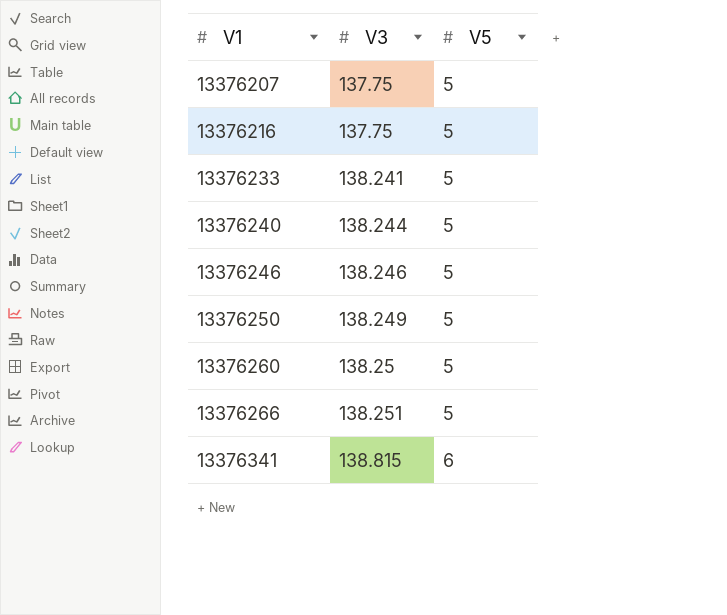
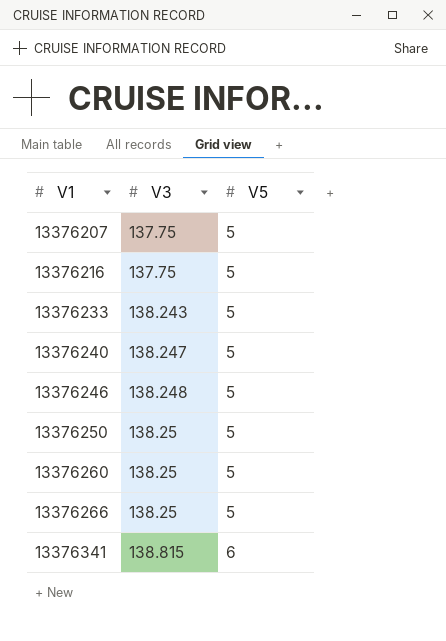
13376233 | V3: 138.241 -> 138.243
13376240 | V3: 138.244 -> 138.247
13376246 | V3: 138.246 -> 138.248
13376250 | V3: 138.249 -> 138.25
13376266 | V3: 138.251 -> 138.25

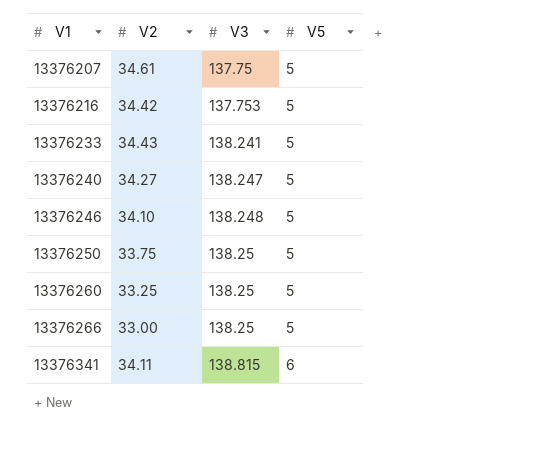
column V2 | position: none -> 2
13376216 | V3: 137.75 -> 137.753
13376233 | V3: 138.243 -> 138.241

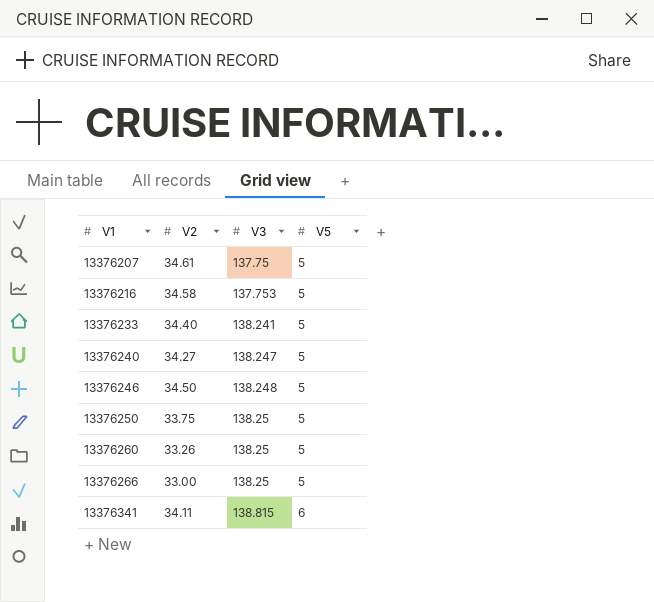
13376216 | V2: 34.42 -> 34.58
13376233 | V2: 34.43 -> 34.40
13376246 | V2: 34.10 -> 34.50
13376260 | V2: 33.25 -> 33.26

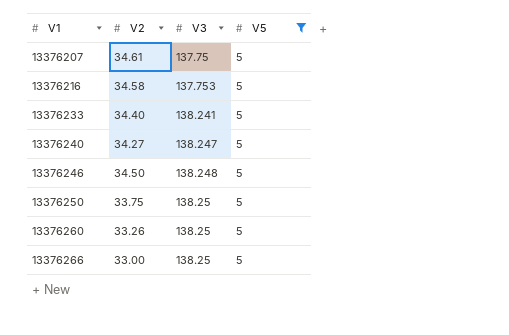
filter: none -> V5 = 5

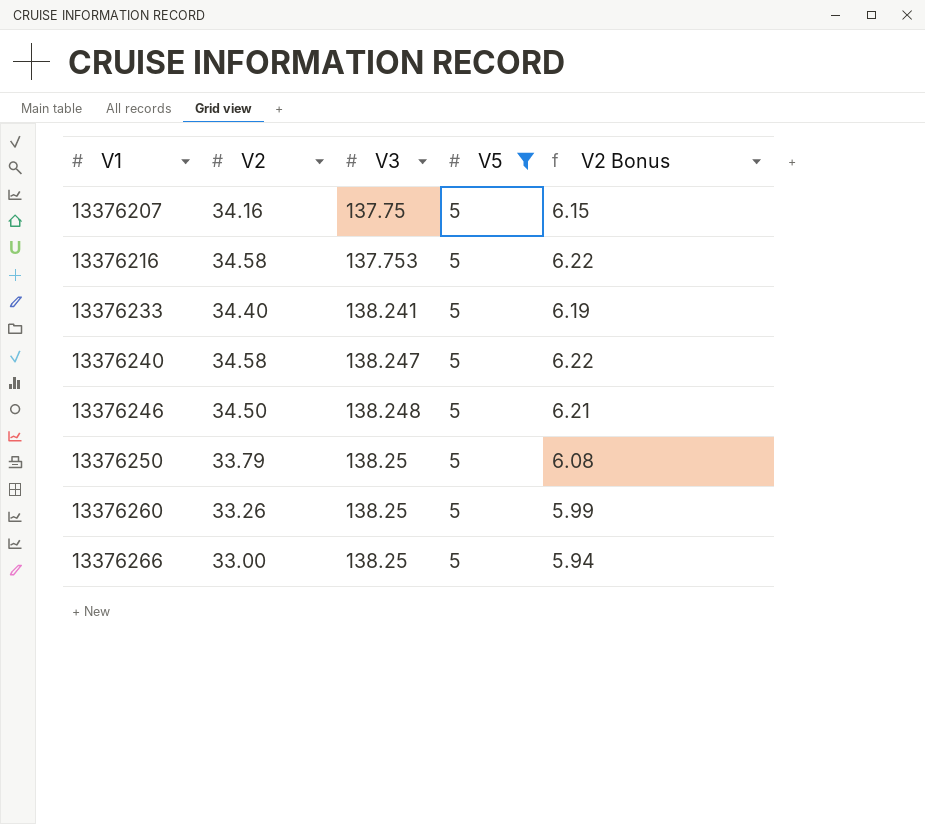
column V2 Bonus | formula: none -> [V2] * 0.18
13376207 | V2: 34.61 -> 34.16
13376240 | V2: 34.27 -> 34.58
13376250 | V2: 33.75 -> 33.79

